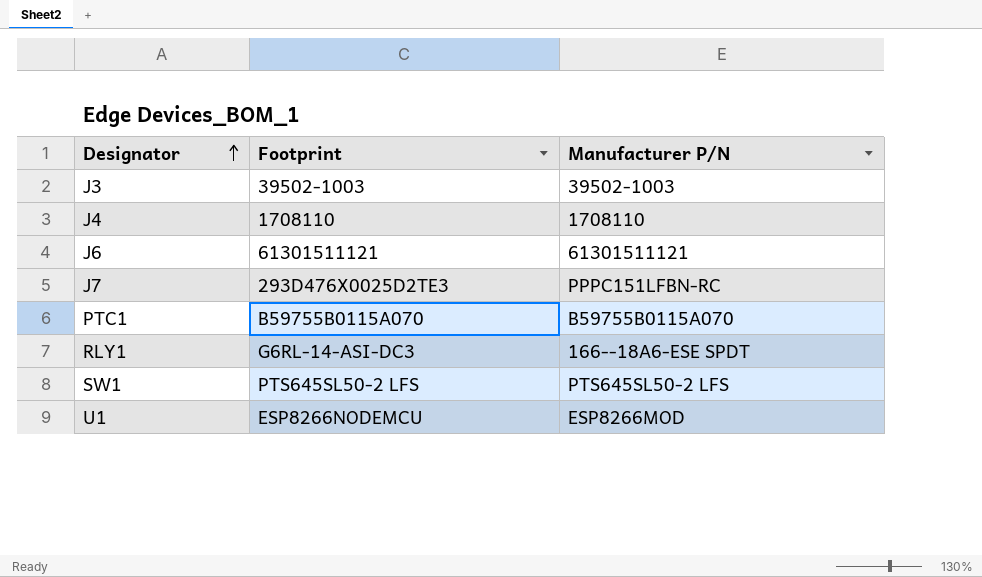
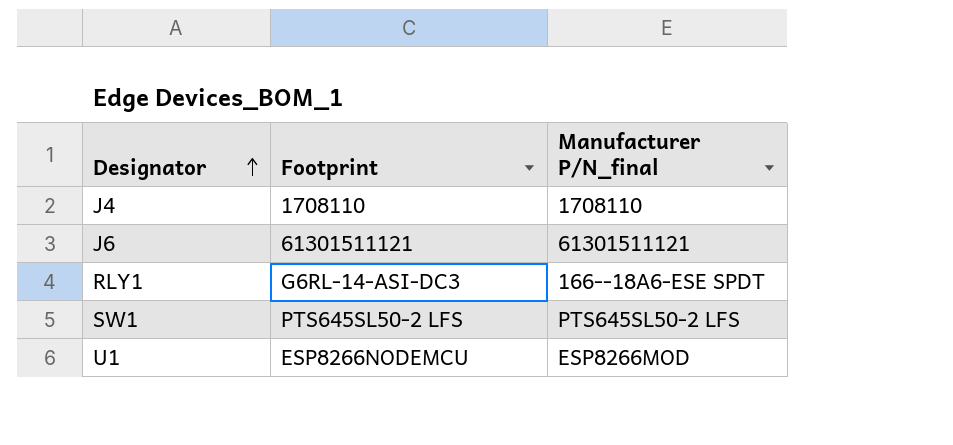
column name: Manufacturer P/N -> Manufacturer P/N_final
row J3: 39502-1003 | 39502-1003 -> none
row J7: 293D476X0025D2TE3 | PPPC151LFBN-RC -> none
row PTC1: B59755B0115A070 | B59755B0115A070 -> none

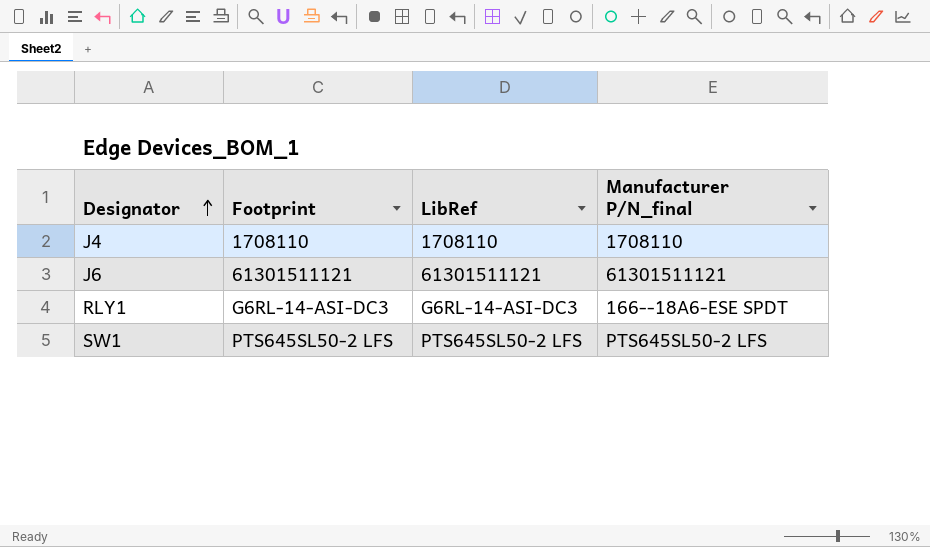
column LibRef | position: none -> 3
row U1: ESP8266NODEMCU | ESP8266MOD -> none

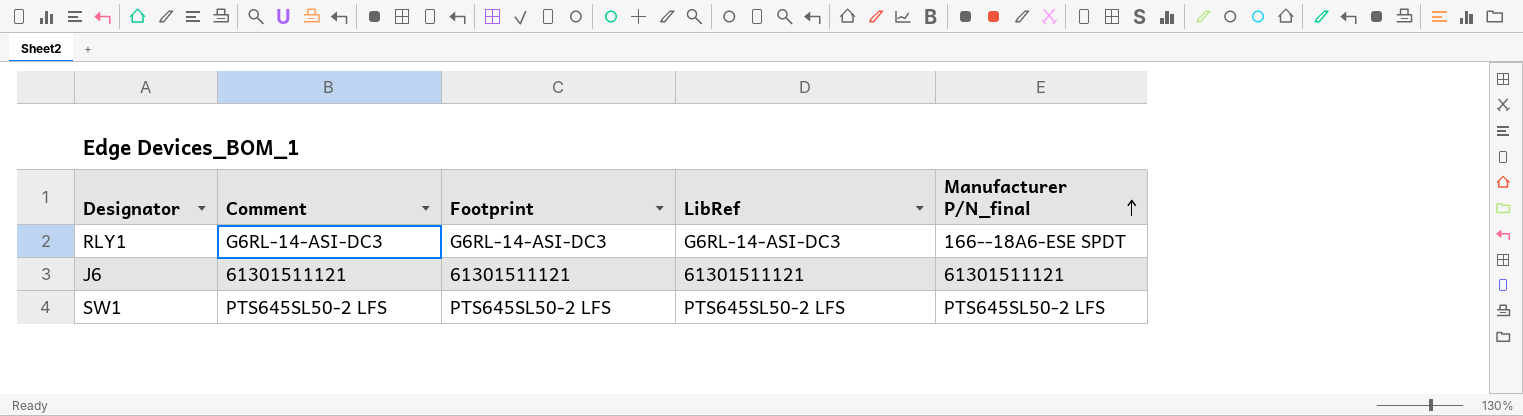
row order: Designator ascending -> Manufacturer P/N_final ascending
column Comment | position: none -> 2
row J4: 1708110 | 1708110 | 1708110 -> none

